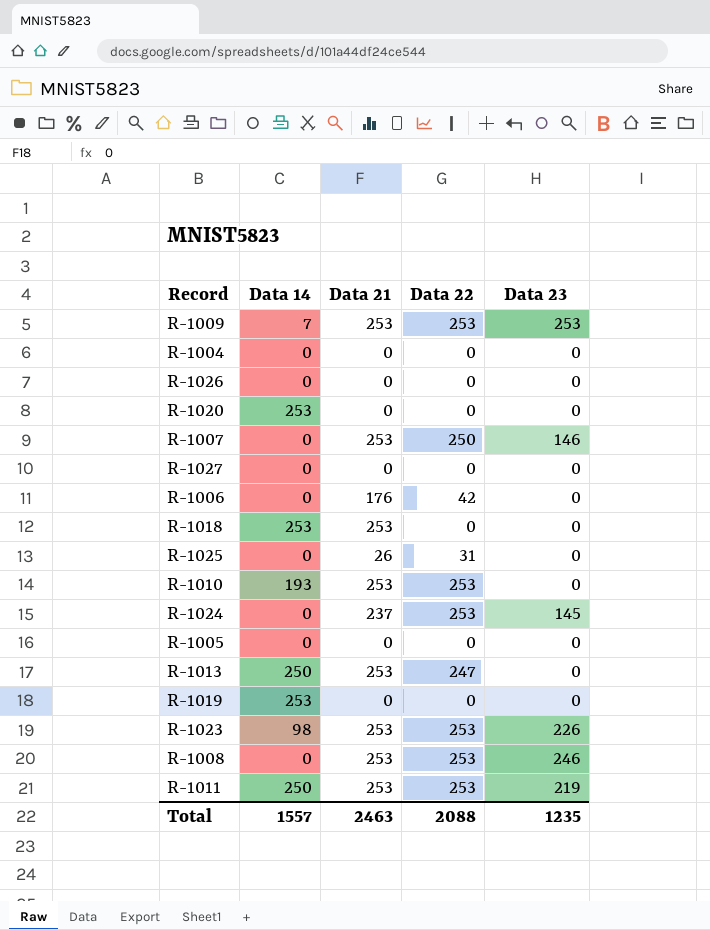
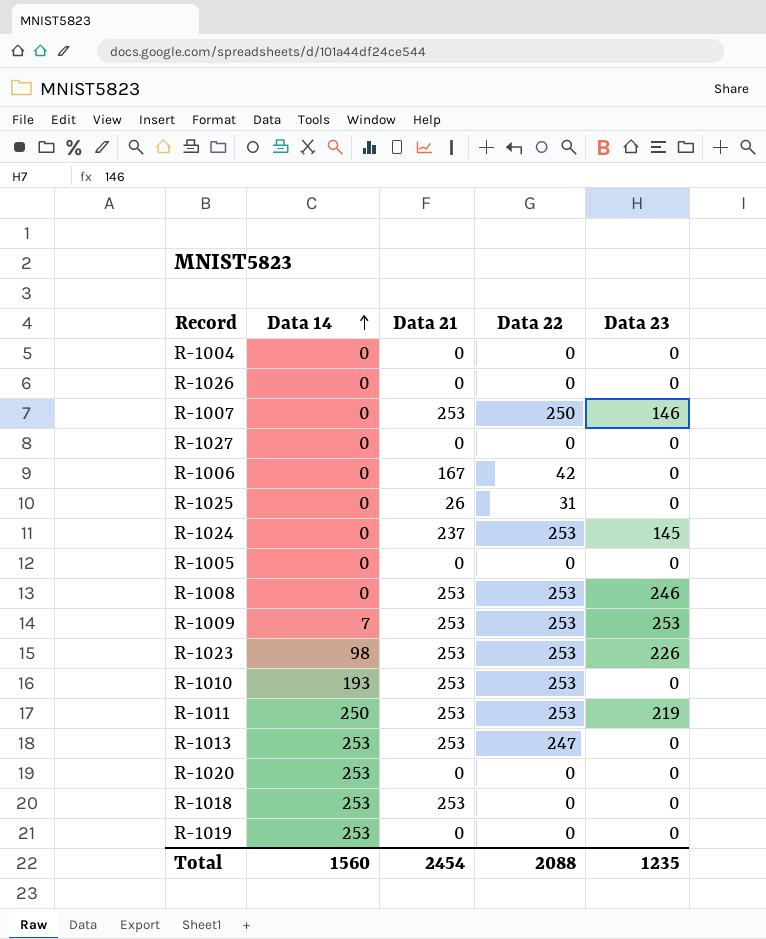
row order: none -> Data 14 ascending
R-1006 | Data 21: 176 -> 167
R-1013 | Data 14: 250 -> 253
Total | Data 14: 1557 -> 1560
Total | Data 21: 2463 -> 2454

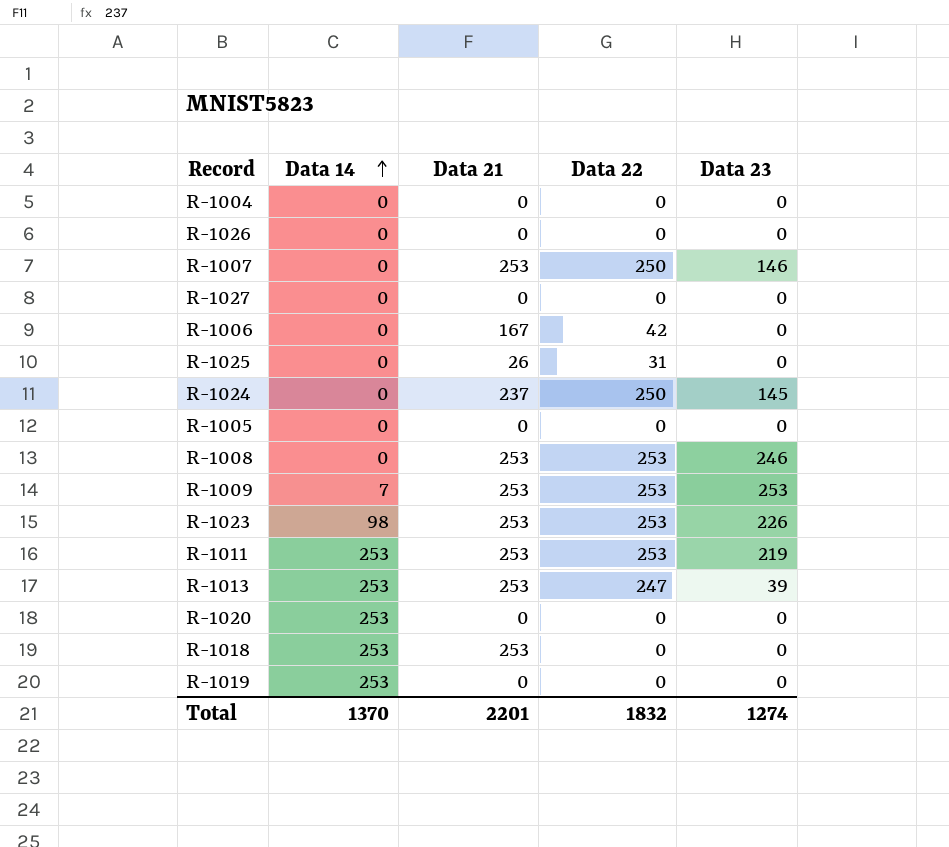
row R-1010: 193 | 253 | 253 | 0 -> none
R-1024 | Data 22: 253 -> 250
R-1011 | Data 14: 250 -> 253
R-1013 | Data 23: 0 -> 39
Total | Data 14: 1560 -> 1370
Total | Data 21: 2454 -> 2201
Total | Data 22: 2088 -> 1832
Total | Data 23: 1235 -> 1274

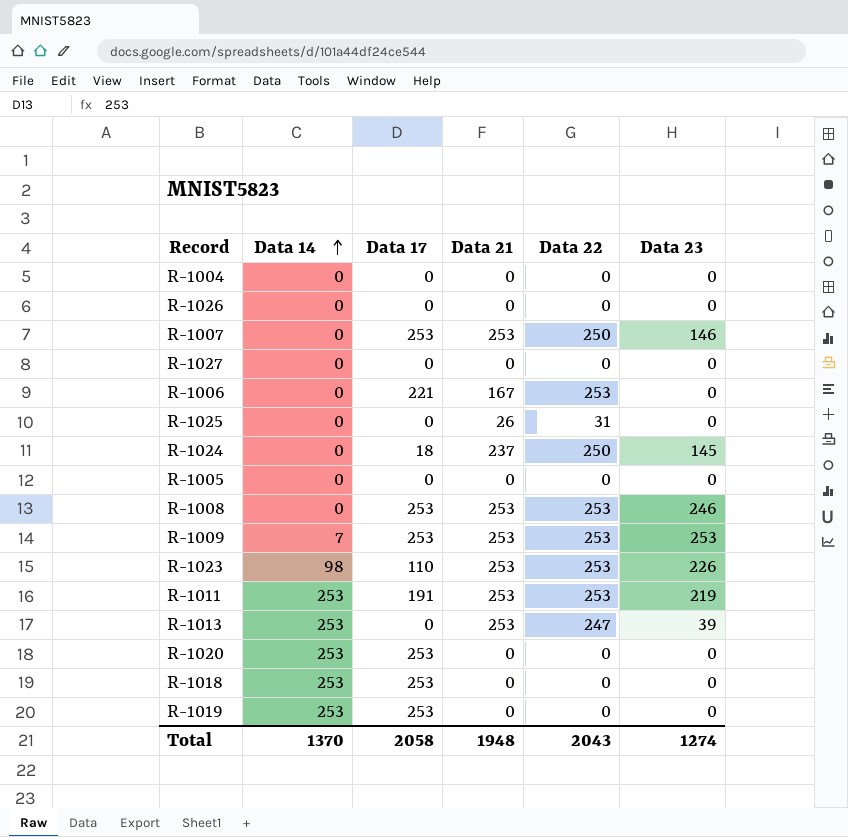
column Data 17 | position: none -> 3
R-1006 | Data 22: 42 -> 253
R-1018 | Data 21: 253 -> 0
Total | Data 21: 2201 -> 1948
Total | Data 22: 1832 -> 2043

